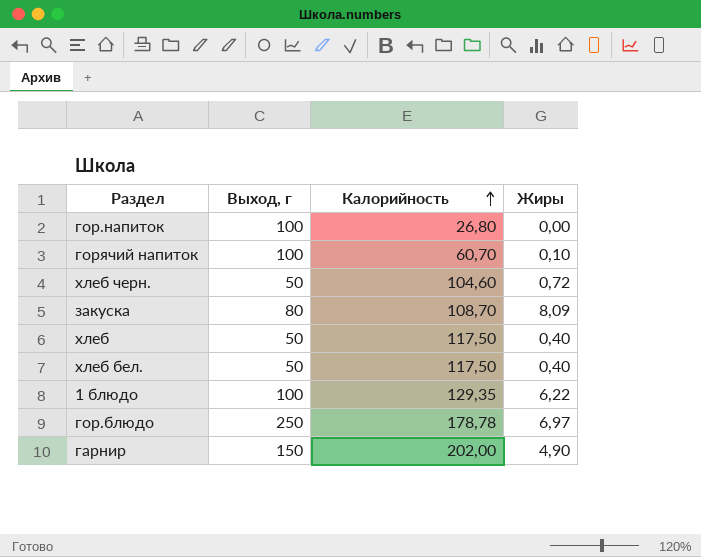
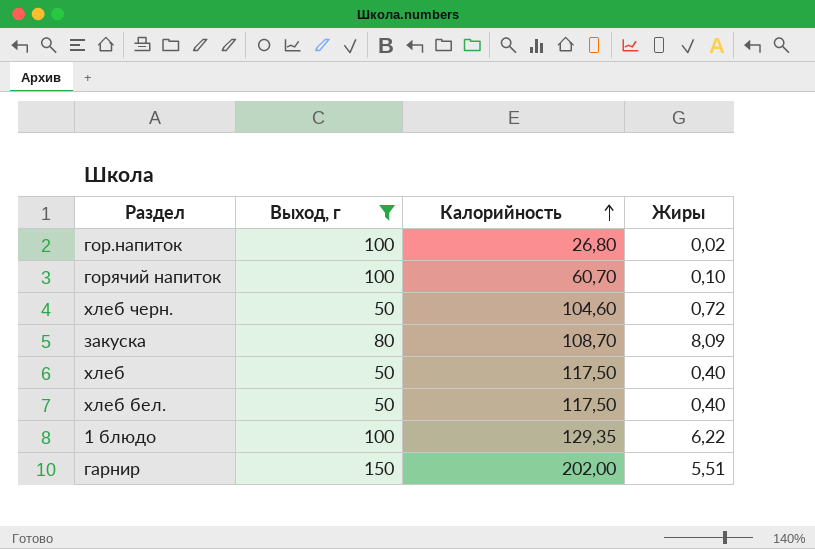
filter: none -> Выход, г != 250
гор.напиток | Жиры: 0,00 -> 0,02
гарнир | Жиры: 4,90 -> 5,51

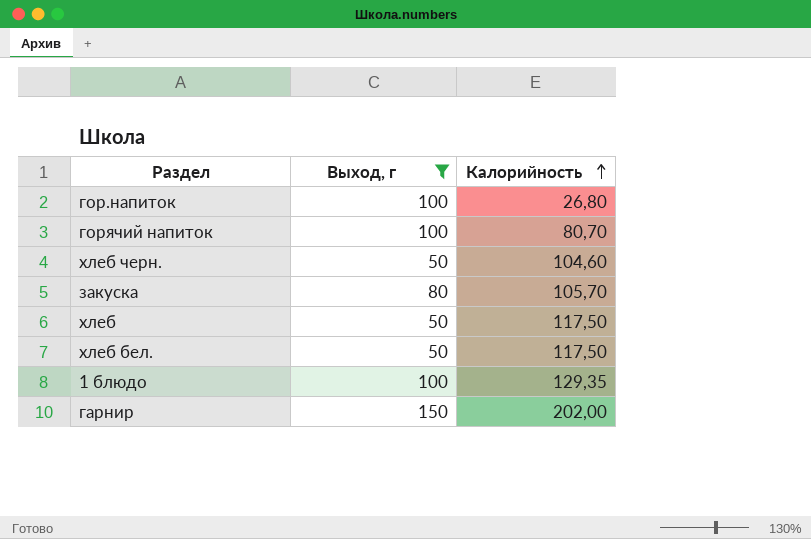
column Жиры | position: 4 -> none
горячий напиток | Калорийность: 60,70 -> 80,70
закуска | Калорийность: 108,70 -> 105,70

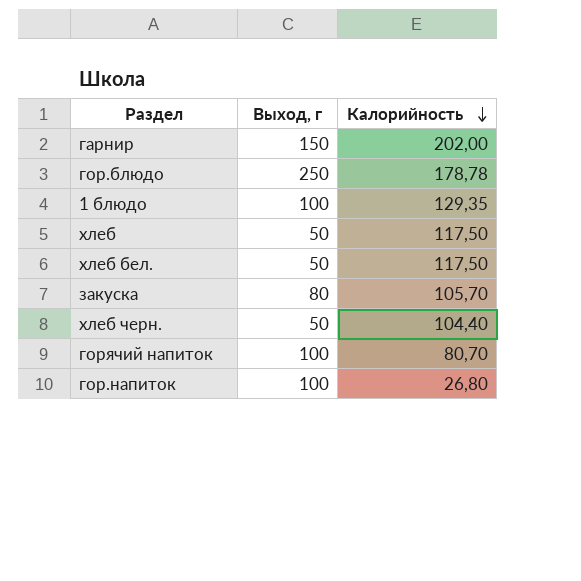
filter: Выход, г != 250 -> none
row order: Калорийность ascending -> Калорийность descending
хлеб черн. | Калорийность: 104,60 -> 104,40

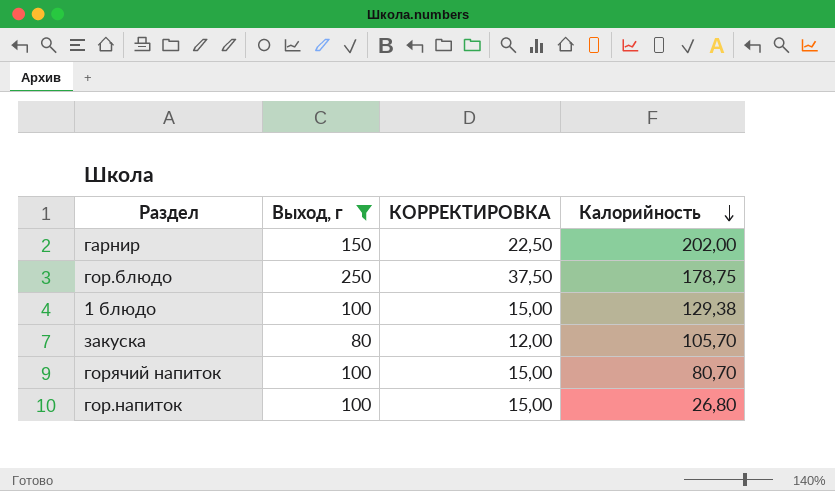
filter: none -> Выход, г != 50
column КОРРЕКТИРОВКА | formula: none -> [Выход, г] * 0,15
гор.блюдо | Калорийность: 178,78 -> 178,75
1 блюдо | Калорийность: 129,35 -> 129,38

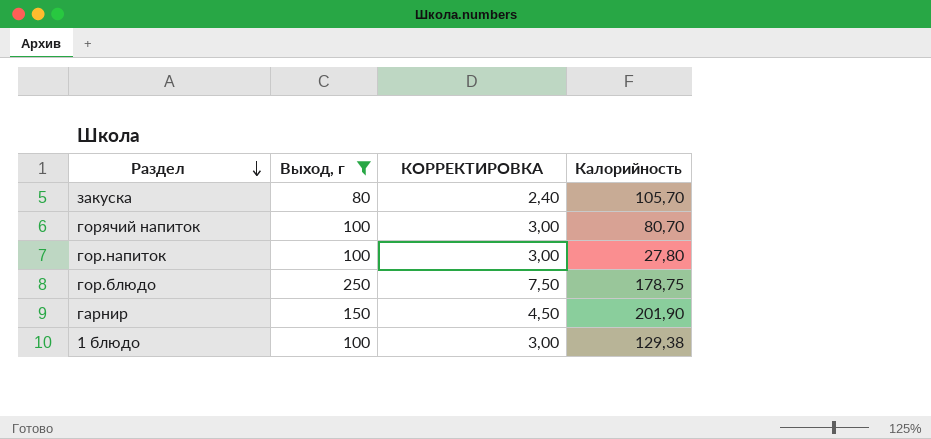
row order: Калорийность descending -> Раздел descending
column КОРРЕКТИРОВКА | formula: [Выход, г] * 0,15 -> [Выход, г] * 0,03
гор.напиток | Калорийность: 26,80 -> 27,80
гарнир | Калорийность: 202,00 -> 201,90

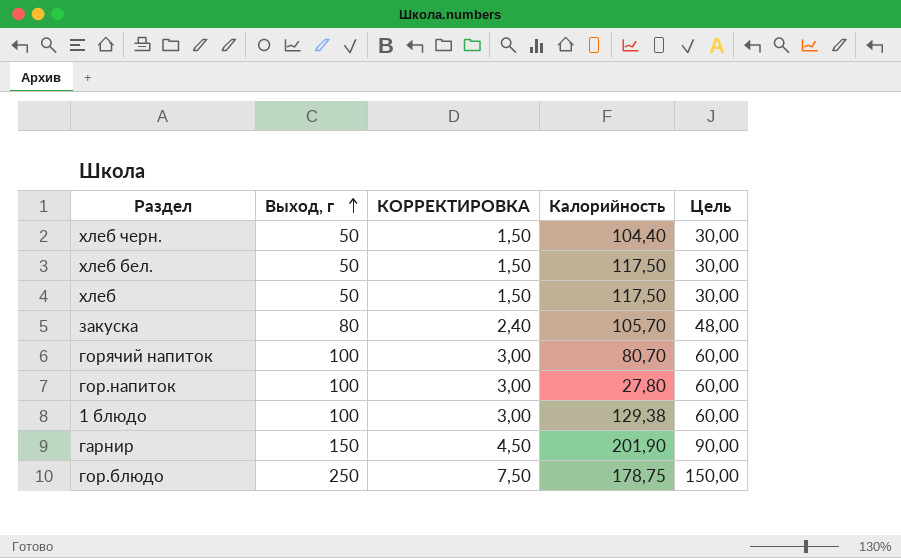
filter: Выход, г != 50 -> none
row order: Раздел descending -> Выход, г ascending
column Цель | formula: none -> [Выход, г] * 0,6

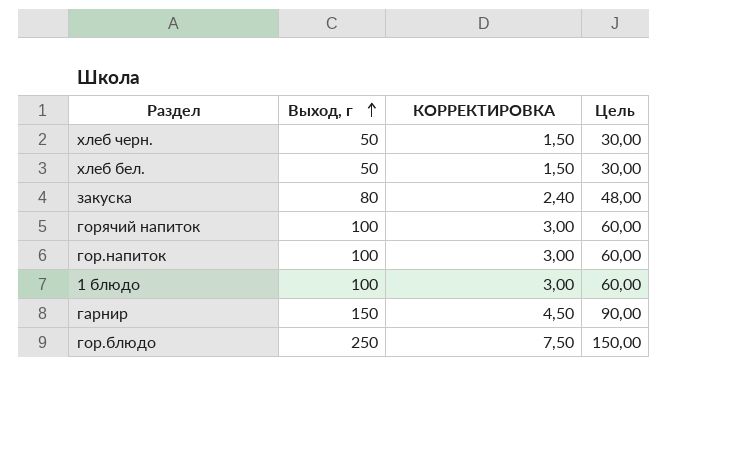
column Калорийность | position: 4 -> none
row хлеб: 50 | 1,50 | 117,50 | 30,00 -> none

